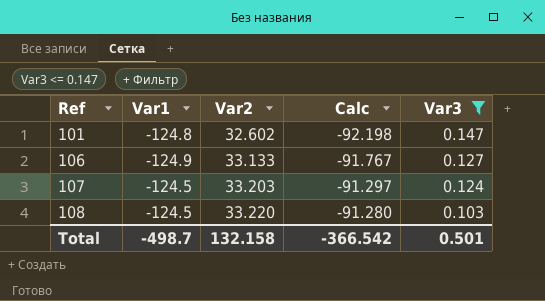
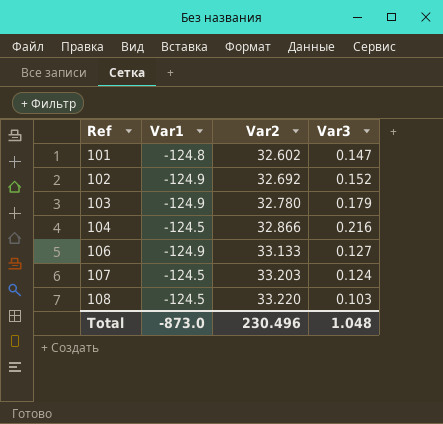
filter: Var3 <= 0.147 -> none
column Calc | formula: [Var1] + [Var2] -> none
Total | Var1: -498.7 -> -873.0
Total | Var2: 132.158 -> 230.496
Total | Var3: 0.501 -> 1.048

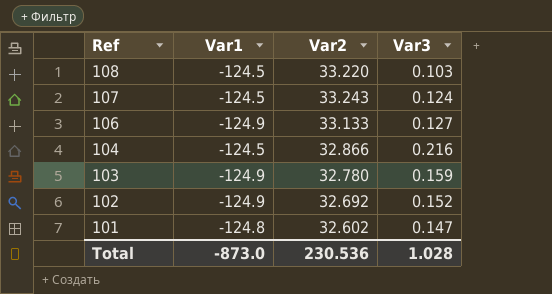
row order: Ref ascending -> Ref descending
107 | Var2: 33.203 -> 33.243
103 | Var3: 0.179 -> 0.159
Total | Var2: 230.496 -> 230.536
Total | Var3: 1.048 -> 1.028

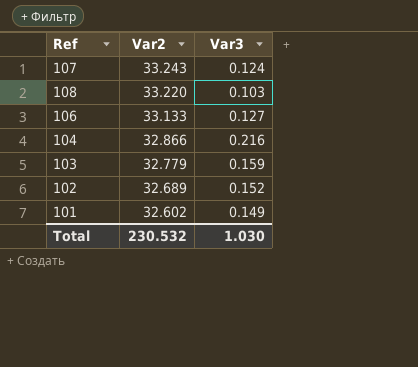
row order: Ref descending -> Var2 descending
column Var1 | position: 2 -> none
103 | Var2: 32.780 -> 32.779
102 | Var2: 32.692 -> 32.689
101 | Var3: 0.147 -> 0.149
Total | Var2: 230.536 -> 230.532
Total | Var3: 1.028 -> 1.030

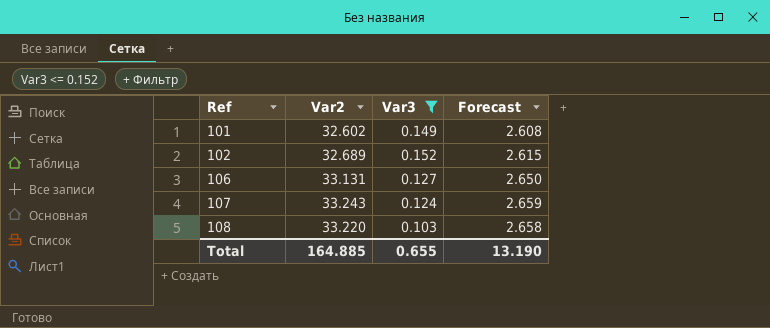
filter: none -> Var3 <= 0.152
row order: Var2 descending -> Ref ascending
column Forecast | formula: none -> [Var2] * 0.08
106 | Var2: 33.133 -> 33.131
Total | Var2: 230.532 -> 164.885
Total | Var3: 1.030 -> 0.655

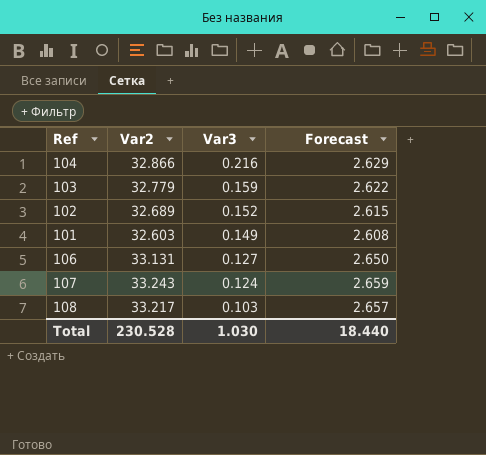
filter: Var3 <= 0.152 -> none
row order: Ref ascending -> Var3 descending
101 | Var2: 32.602 -> 32.603
108 | Var2: 33.220 -> 33.217
108 | Forecast: 2.658 -> 2.657
Total | Var2: 164.885 -> 230.528
Total | Var3: 0.655 -> 1.030
Total | Forecast: 13.190 -> 18.440

